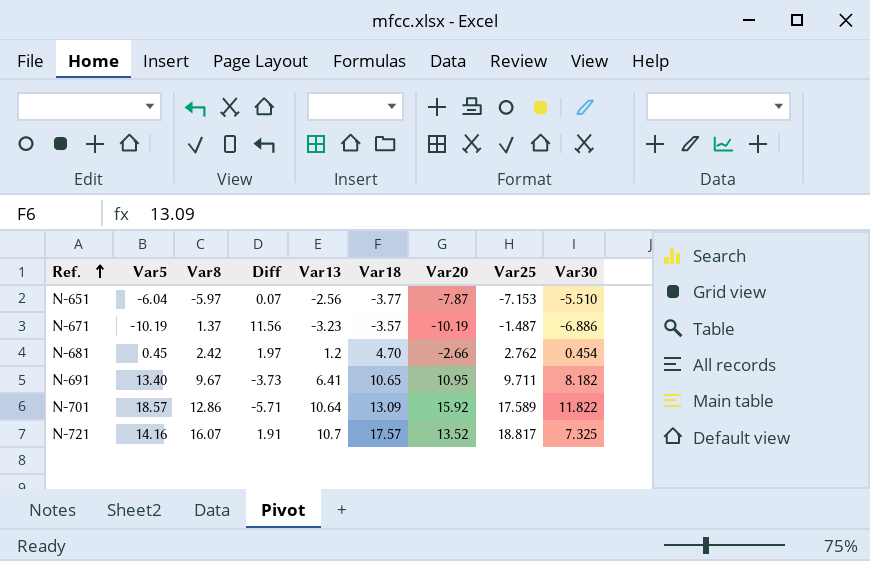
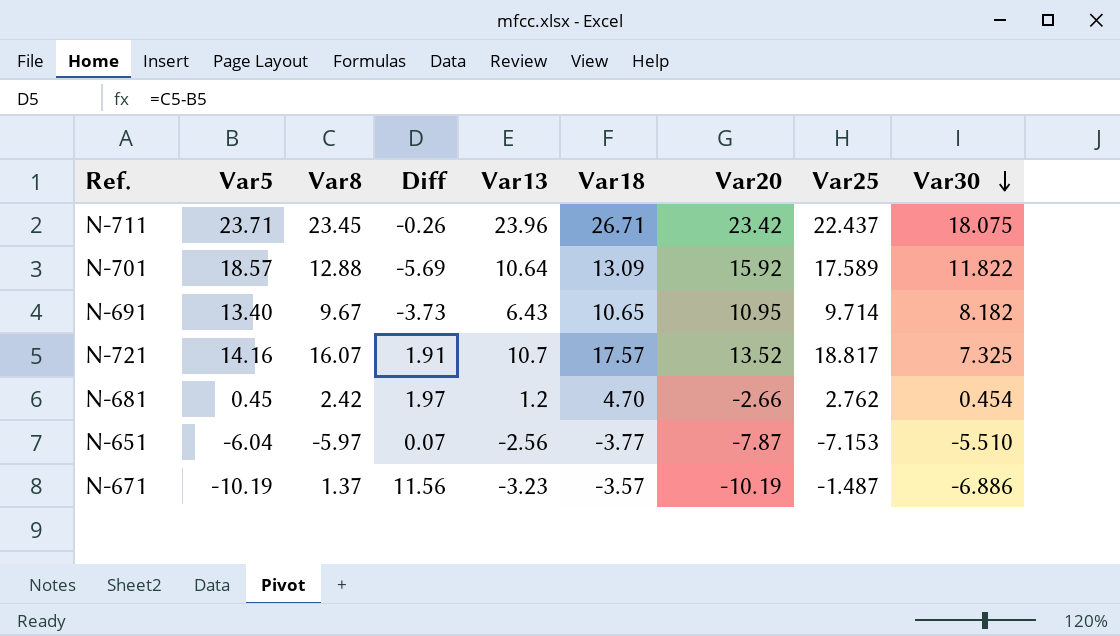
row order: Ref. ascending -> Var30 descending
row N-711: none -> 23.71 | 23.45 | -0.26 | 23.96 | 26.71 | 23.42 | 22.437 | 18.075
N-701 | Var8: 12.86 -> 12.88
N-701 | Diff: -5.71 -> -5.69
N-691 | Var13: 6.41 -> 6.43
N-691 | Var25: 9.711 -> 9.714

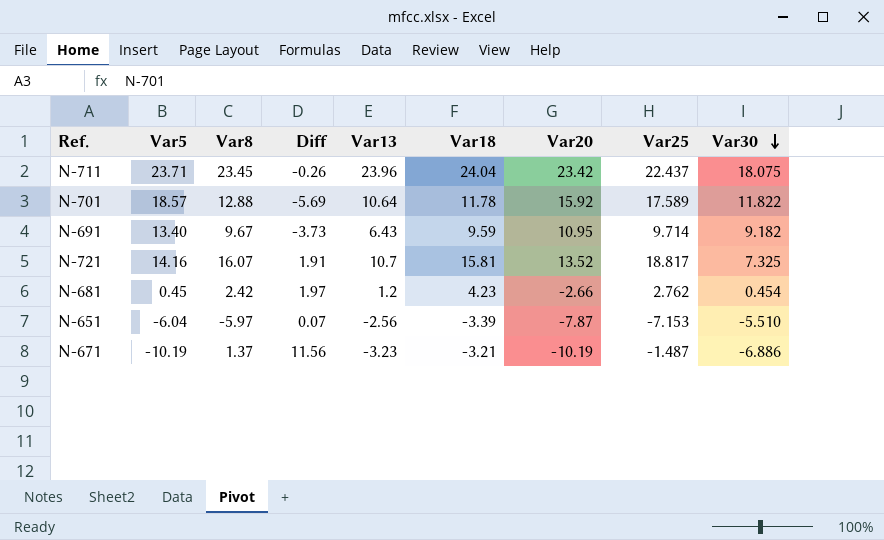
N-711 | Var18: 26.71 -> 24.04
N-701 | Var18: 13.09 -> 11.78
N-691 | Var18: 10.65 -> 9.59
N-691 | Var30: 8.182 -> 9.182
N-721 | Var18: 17.57 -> 15.81
N-681 | Var18: 4.70 -> 4.23
N-651 | Var18: -3.77 -> -3.39
N-671 | Var18: -3.57 -> -3.21

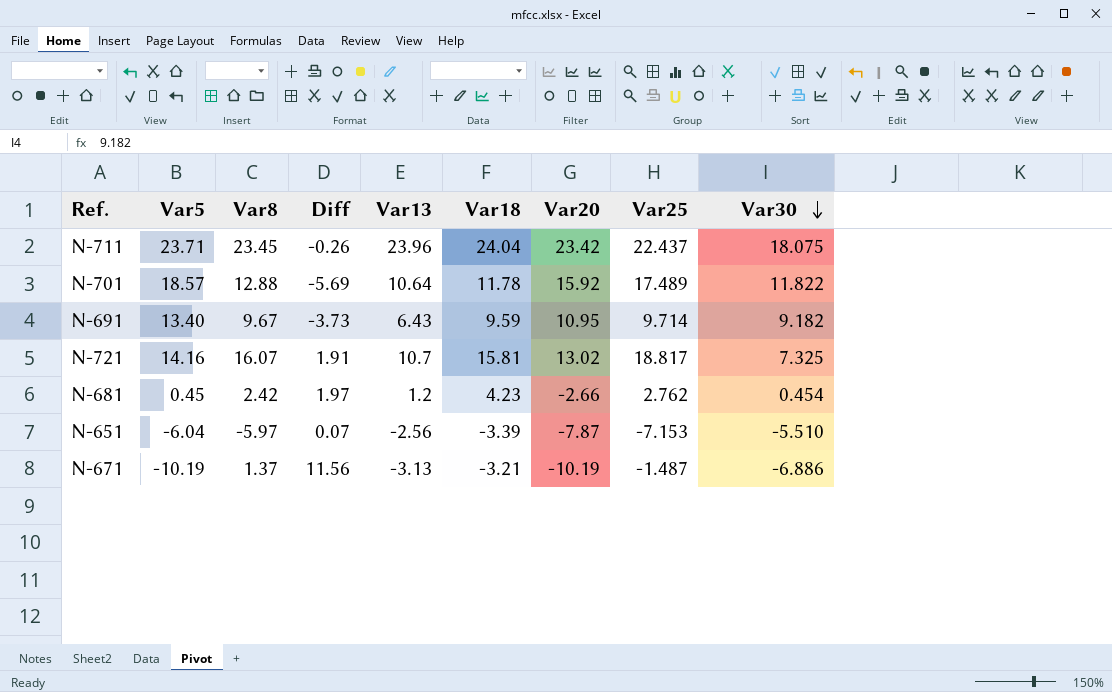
N-701 | Var25: 17.589 -> 17.489
N-721 | Var20: 13.52 -> 13.02
N-671 | Var13: -3.23 -> -3.13

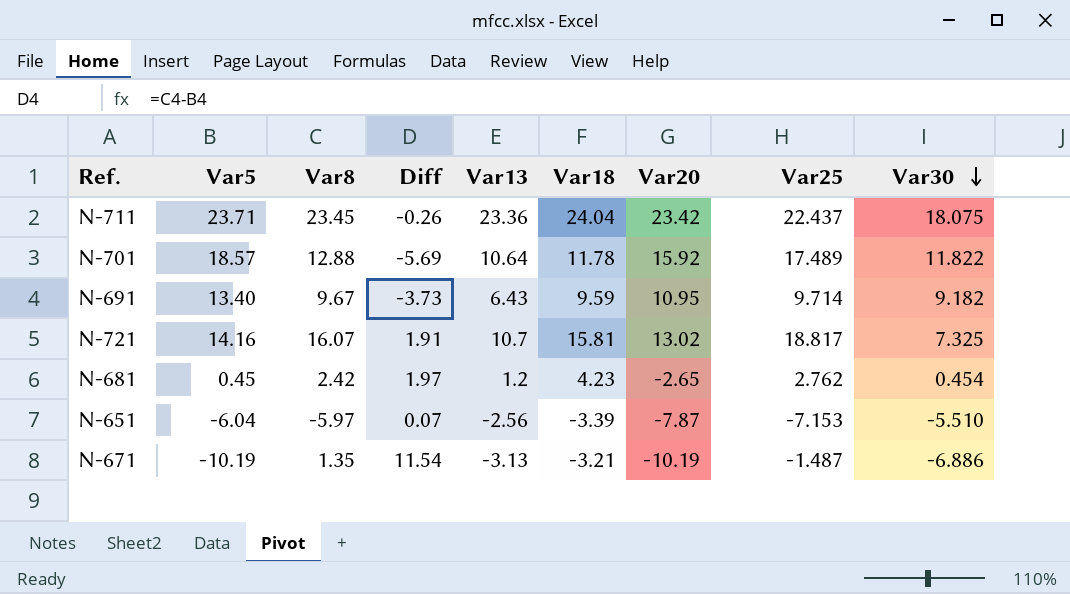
N-711 | Var13: 23.96 -> 23.36
N-681 | Var20: -2.66 -> -2.65
N-671 | Var8: 1.37 -> 1.35
N-671 | Diff: 11.56 -> 11.54

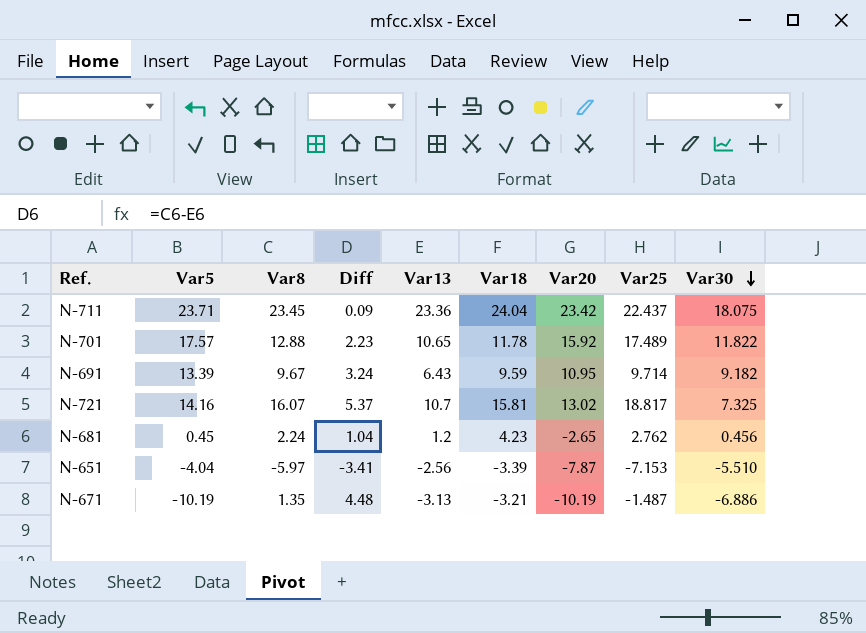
column Diff | formula: [Var8] - [Var5] -> [Var8] - [Var13]
N-701 | Var5: 18.57 -> 17.57
N-701 | Var13: 10.64 -> 10.65
N-691 | Var5: 13.40 -> 13.39
N-681 | Var8: 2.42 -> 2.24
N-681 | Var30: 0.454 -> 0.456
N-651 | Var5: -6.04 -> -4.04

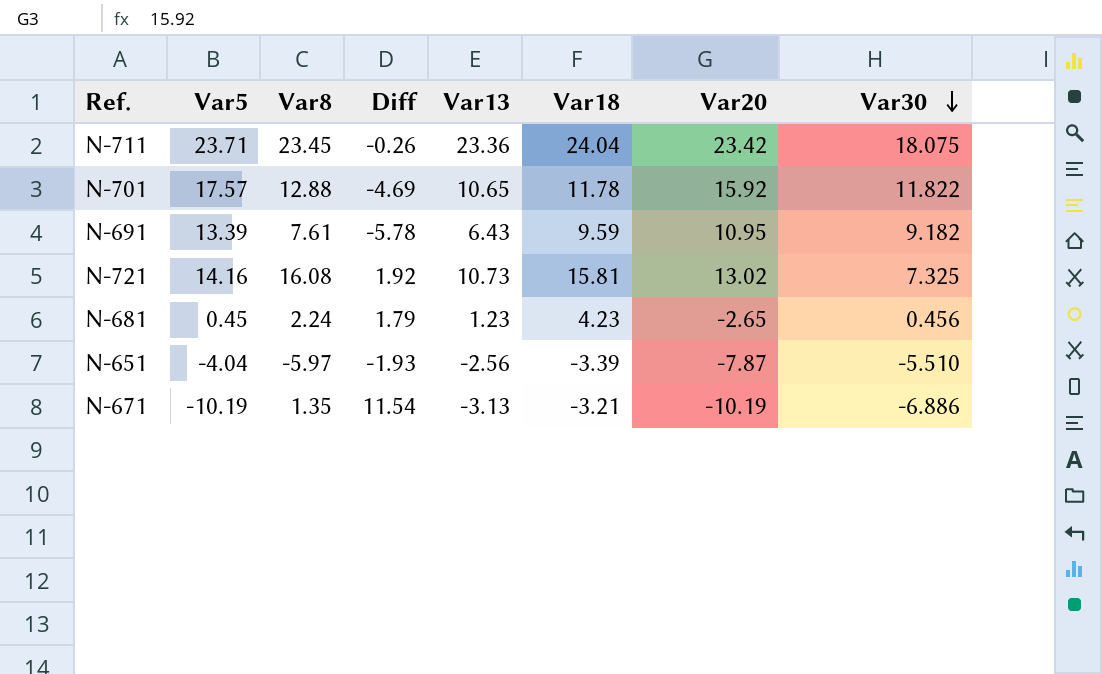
column Var25 | position: 8 -> none
column Diff | formula: [Var8] - [Var13] -> [Var8] - [Var5]
N-691 | Var8: 9.67 -> 7.61
N-721 | Var8: 16.07 -> 16.08
N-721 | Var13: 10.7 -> 10.73
N-681 | Var13: 1.2 -> 1.23

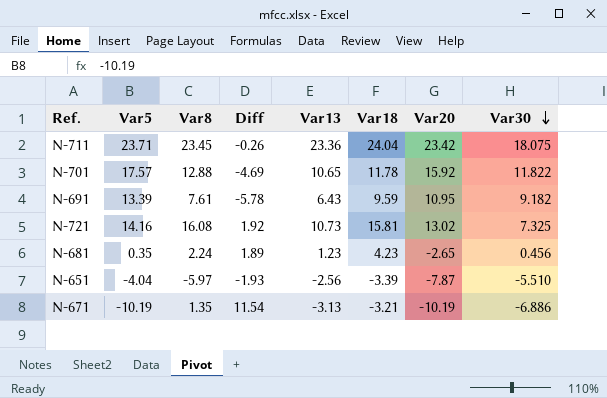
N-681 | Var5: 0.45 -> 0.35
N-681 | Diff: 1.79 -> 1.89

